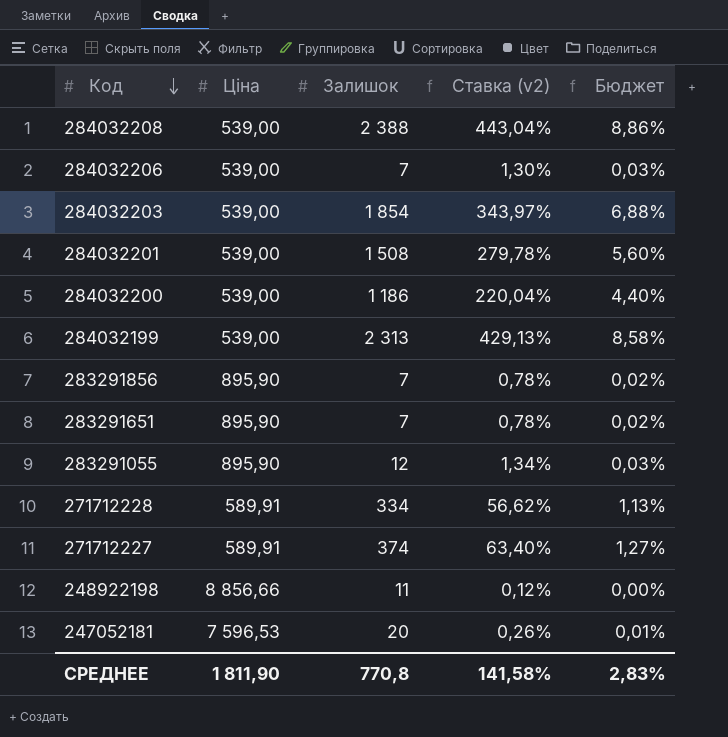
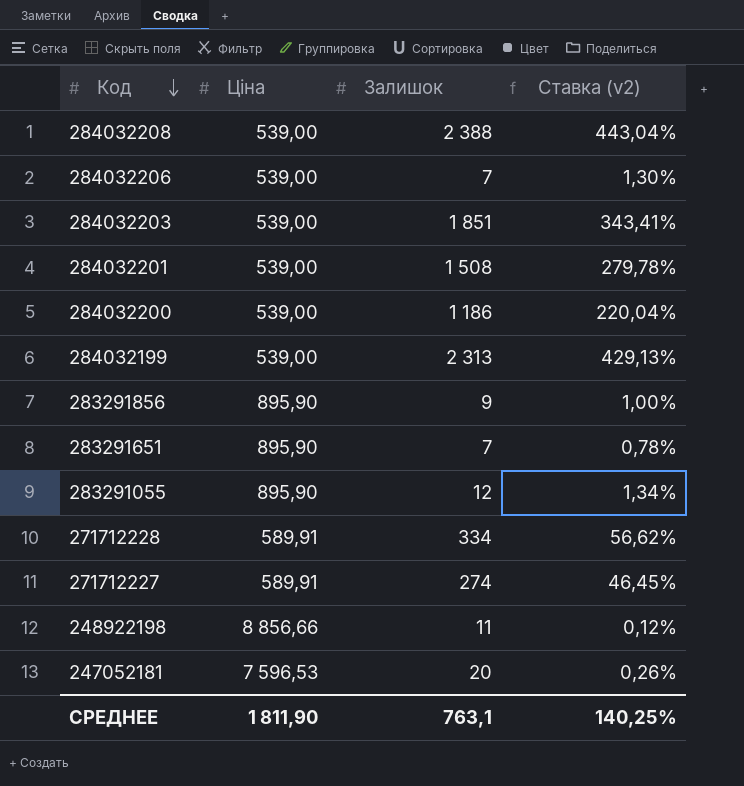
column Бюджет | formula: [Ставка (v2)] * 0,02 -> none
284032203 | Залишок: 1 854 -> 1 851
284032203 | Ставка (v2): 343,97% -> 343,41%
283291856 | Залишок: 7 -> 9
283291856 | Ставка (v2): 0,78% -> 1,00%
271712227 | Залишок: 374 -> 274
271712227 | Ставка (v2): 63,40% -> 46,45%
СРЕДНЕЕ | Залишок: 770,8 -> 763,1
СРЕДНЕЕ | Ставка (v2): 141,58% -> 140,25%

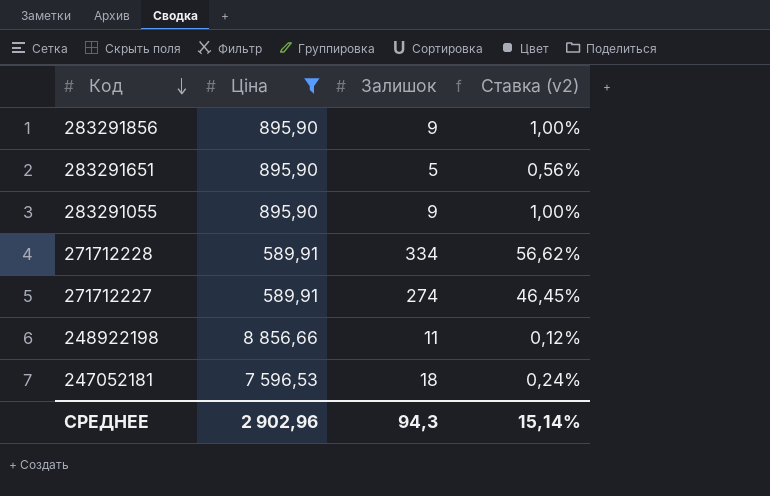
filter: none -> Ціна != 539,00
283291651 | Залишок: 7 -> 5
283291651 | Ставка (v2): 0,78% -> 0,56%
283291055 | Залишок: 12 -> 9
283291055 | Ставка (v2): 1,34% -> 1,00%
247052181 | Залишок: 20 -> 18
247052181 | Ставка (v2): 0,26% -> 0,24%
СРЕДНЕЕ | Ціна: 1 811,90 -> 2 902,96
СРЕДНЕЕ | Залишок: 763,1 -> 94,3
СРЕДНЕЕ | Ставка (v2): 140,25% -> 15,14%

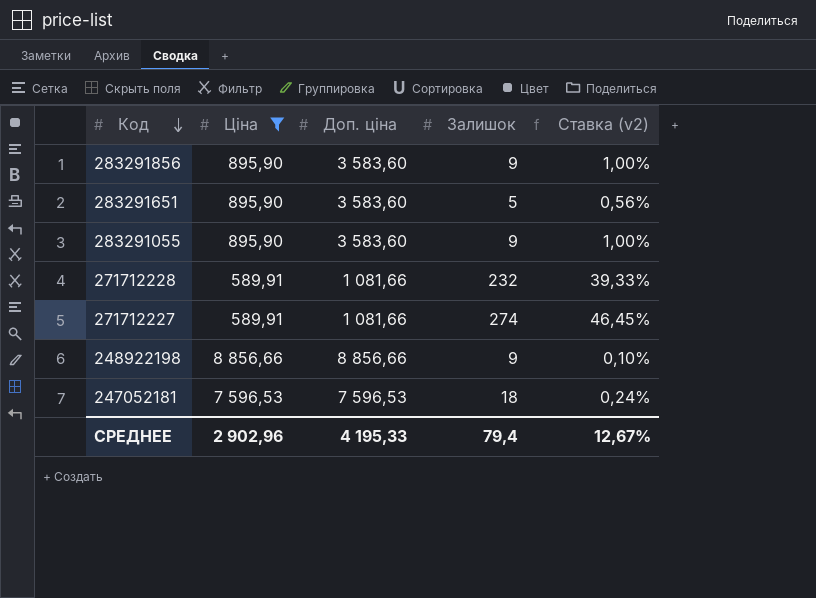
column Доп. ціна | position: none -> 3
271712228 | Залишок: 334 -> 232
271712228 | Ставка (v2): 56,62% -> 39,33%
248922198 | Залишок: 11 -> 9
248922198 | Ставка (v2): 0,12% -> 0,10%
СРЕДНЕЕ | Залишок: 94,3 -> 79,4
СРЕДНЕЕ | Ставка (v2): 15,14% -> 12,67%

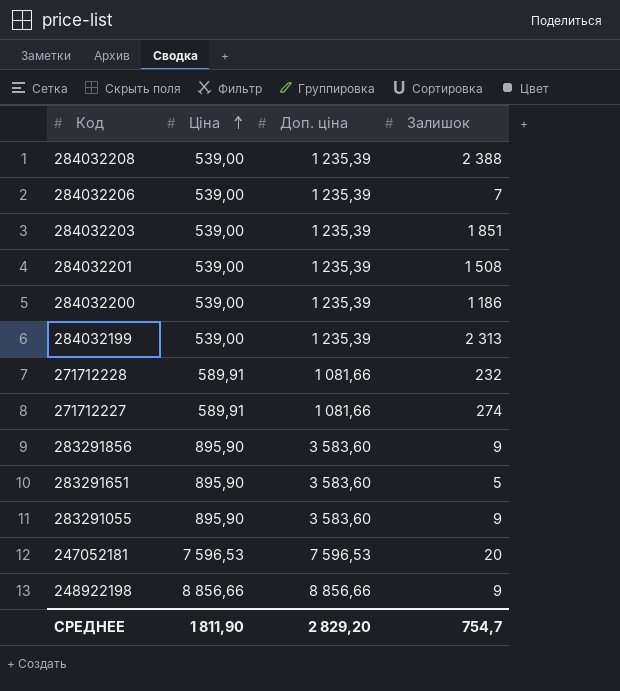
filter: Ціна != 539,00 -> none
row order: Код descending -> Ціна ascending
column Ставка (v2) | formula: [Залишок] / [Ціна] -> none
247052181 | Залишок: 18 -> 20
СРЕДНЕЕ | Ціна: 2 902,96 -> 1 811,90
СРЕДНЕЕ | Доп. ціна: 4 195,33 -> 2 829,20
СРЕДНЕЕ | Залишок: 79,4 -> 754,7

